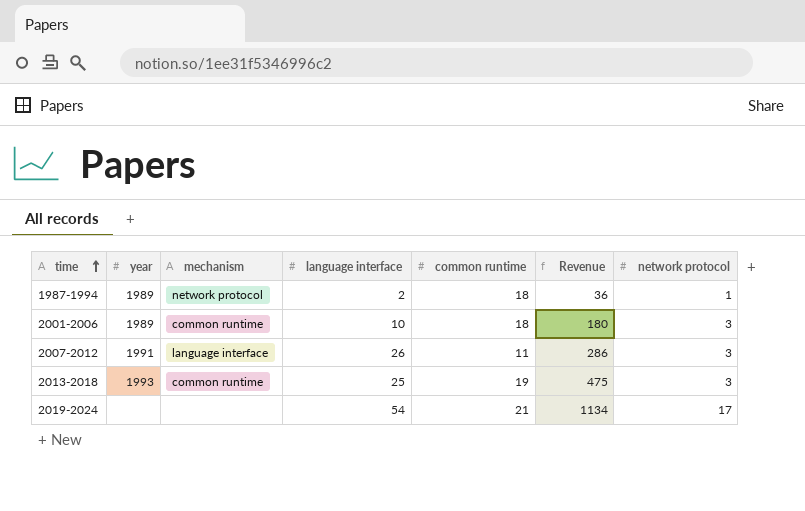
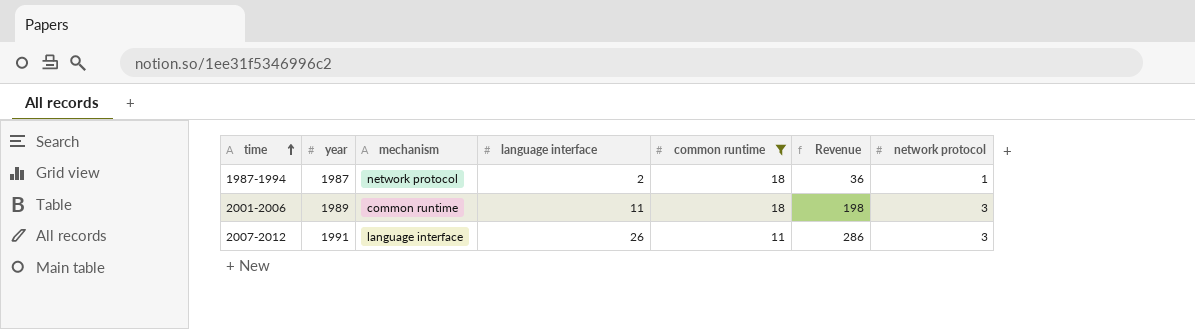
filter: none -> common runtime <= 18
1987-1994 | year: 1989 -> 1987
2001-2006 | language interface: 10 -> 11
2001-2006 | Revenue: 180 -> 198

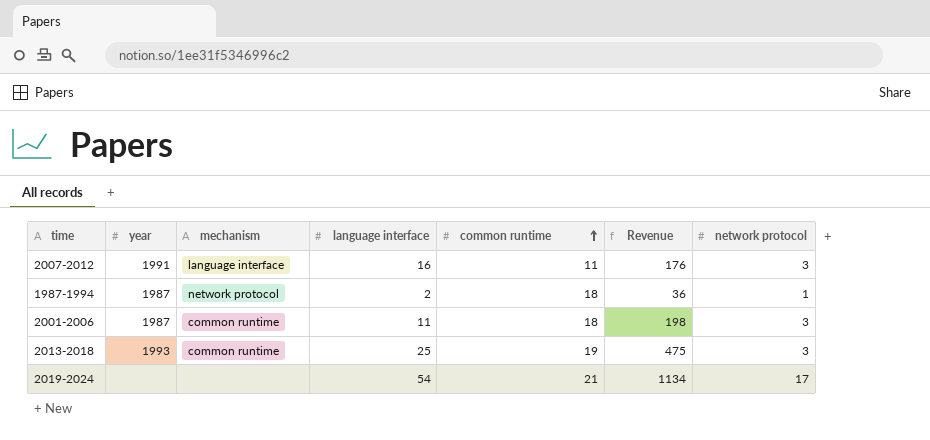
filter: common runtime <= 18 -> none
row order: time ascending -> common runtime ascending
2007-2012 | language interface: 26 -> 16
2007-2012 | Revenue: 286 -> 176
2001-2006 | year: 1989 -> 1987

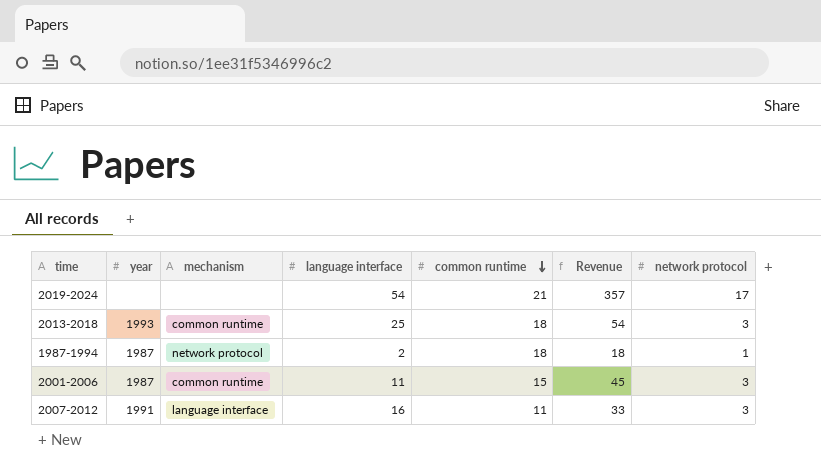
row order: common runtime ascending -> common runtime descending
column Revenue | formula: [language interface] * [common runtime] -> [common runtime] * [network protocol]
2013-2018 | common runtime: 19 -> 18
2001-2006 | common runtime: 18 -> 15

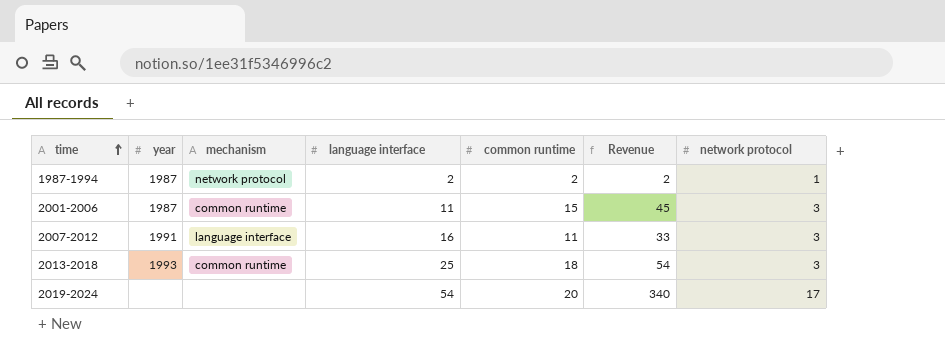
row order: common runtime descending -> time ascending
1987-1994 | common runtime: 18 -> 2
1987-1994 | Revenue: 18 -> 2
2019-2024 | common runtime: 21 -> 20
2019-2024 | Revenue: 357 -> 340

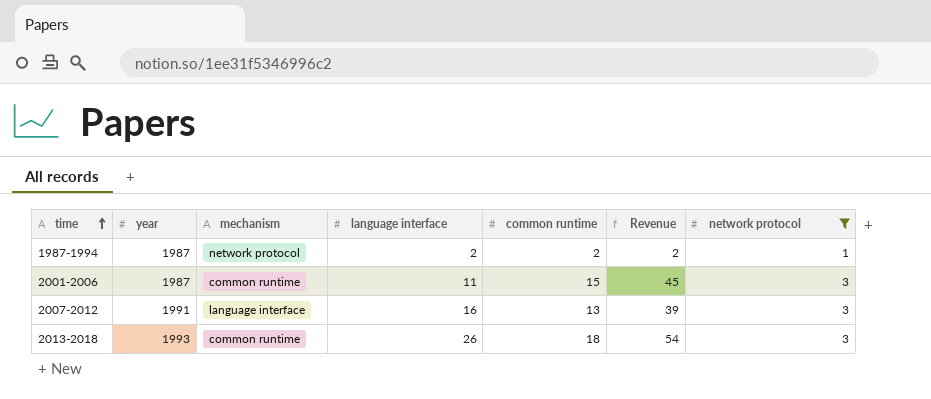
filter: none -> network protocol != 17
2007-2012 | common runtime: 11 -> 13
2007-2012 | Revenue: 33 -> 39
2013-2018 | language interface: 25 -> 26

